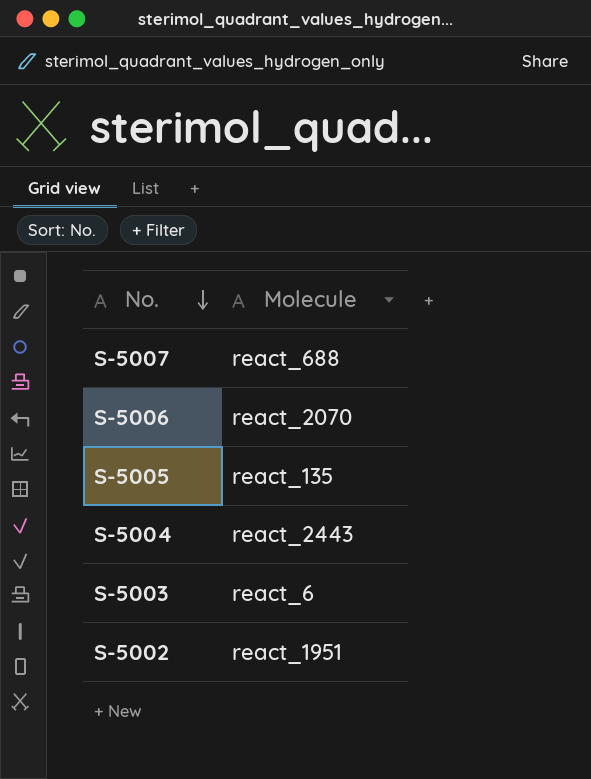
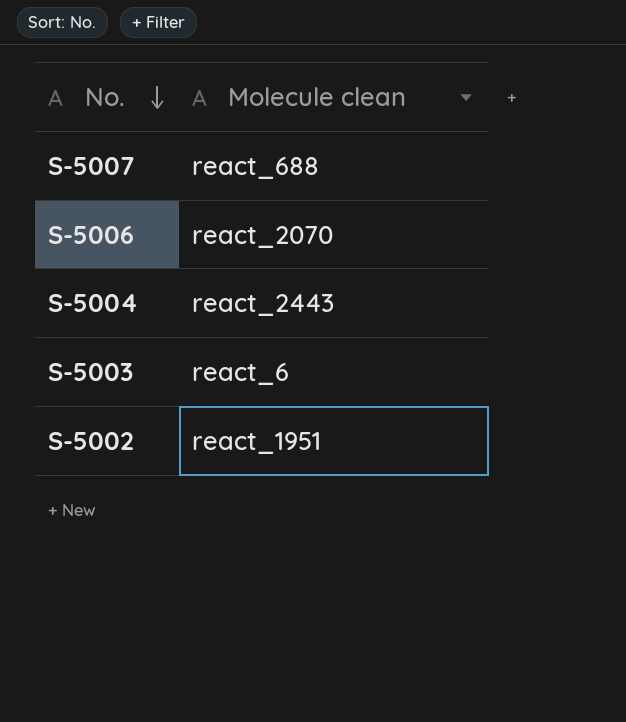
column name: Molecule -> Molecule clean
row S-5005: react_135 -> none

